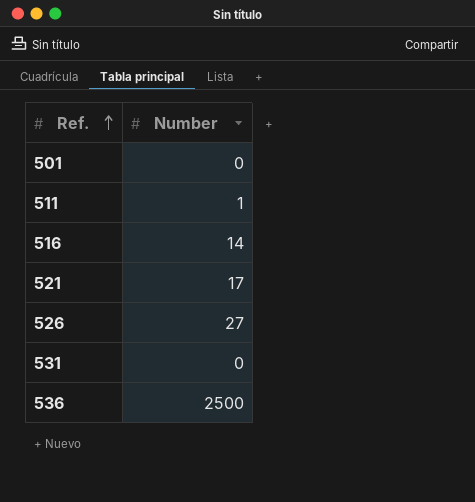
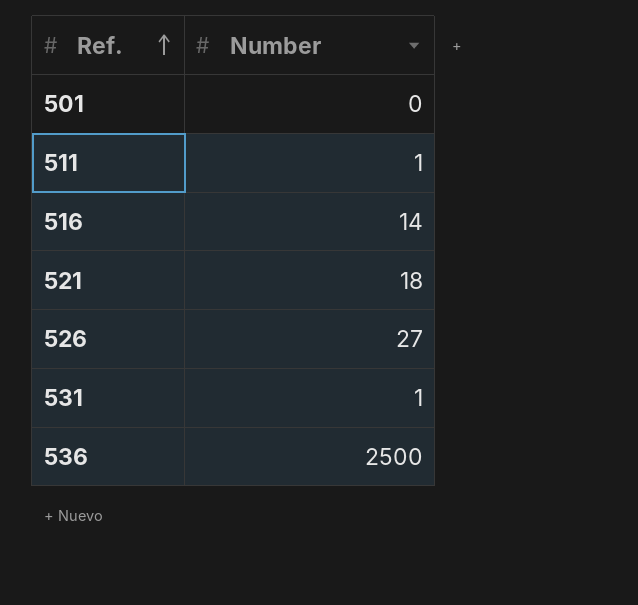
521 | Number: 17 -> 18
531 | Number: 0 -> 1

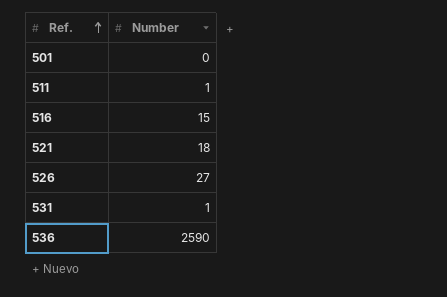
516 | Number: 14 -> 15
536 | Number: 2500 -> 2590

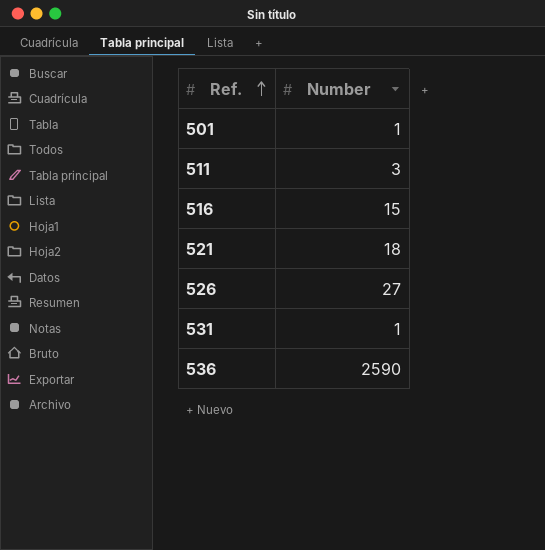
501 | Number: 0 -> 1
511 | Number: 1 -> 3

